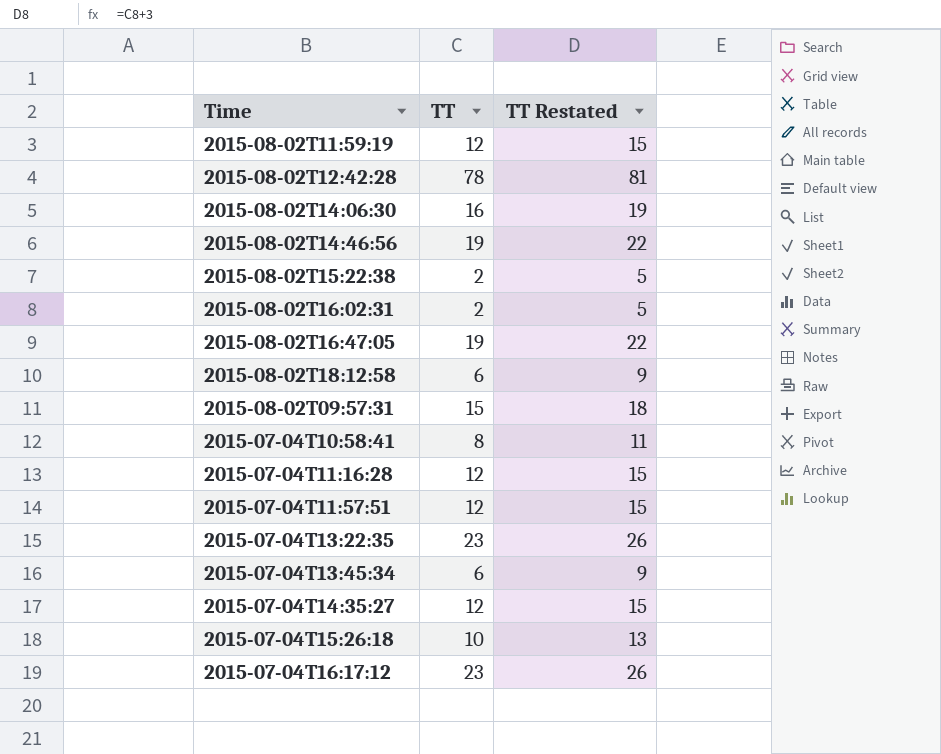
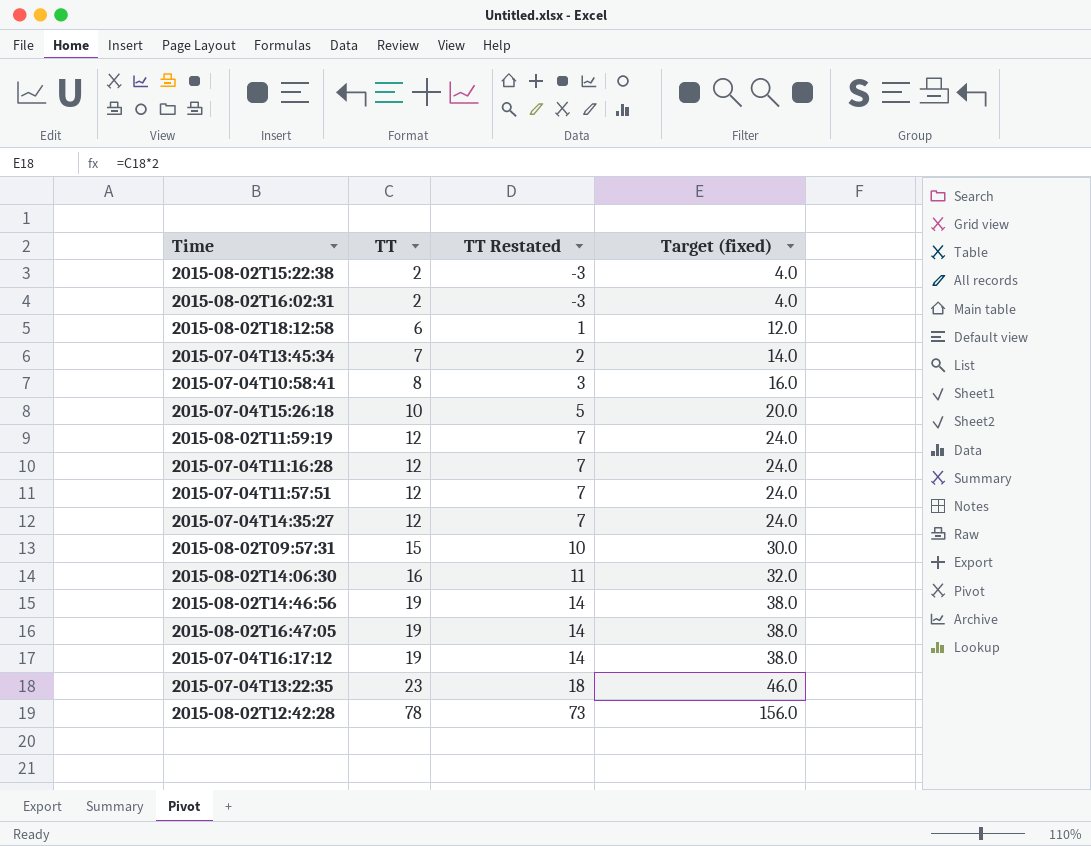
row order: none -> TT ascending
column TT Restated | formula: [TT] + 3 -> [TT] - 5
column Target (fixed) | formula: none -> [TT] * 2
2015-07-04T13:45:34 | TT: 6 -> 7
2015-07-04T16:17:12 | TT: 23 -> 19

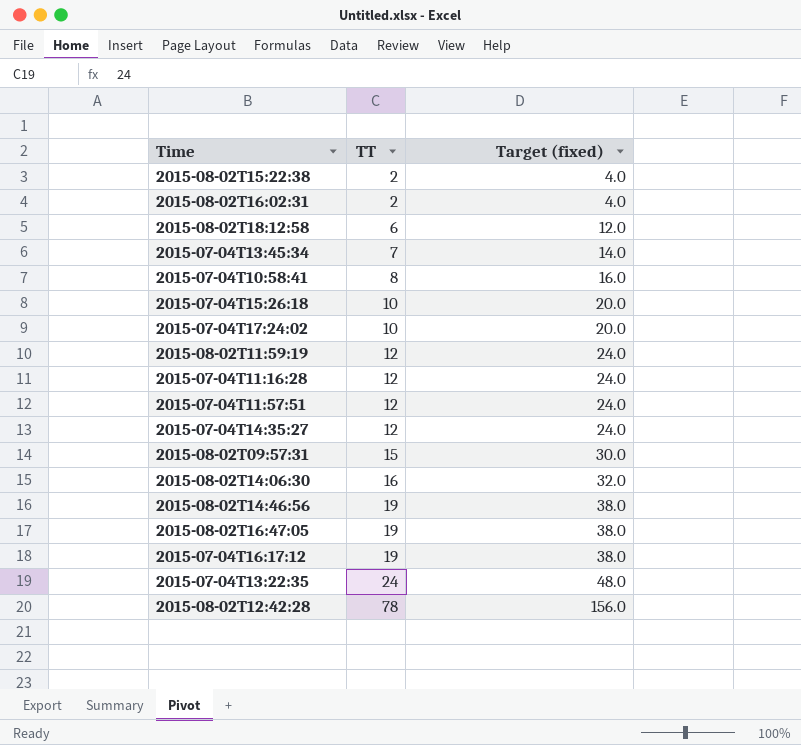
column TT Restated | formula: [TT] - 5 -> none
row 2015-07-04T17:24:02: none -> 10 | 20.0
2015-07-04T13:22:35 | TT: 23 -> 24
2015-07-04T13:22:35 | Target (fixed): 46.0 -> 48.0

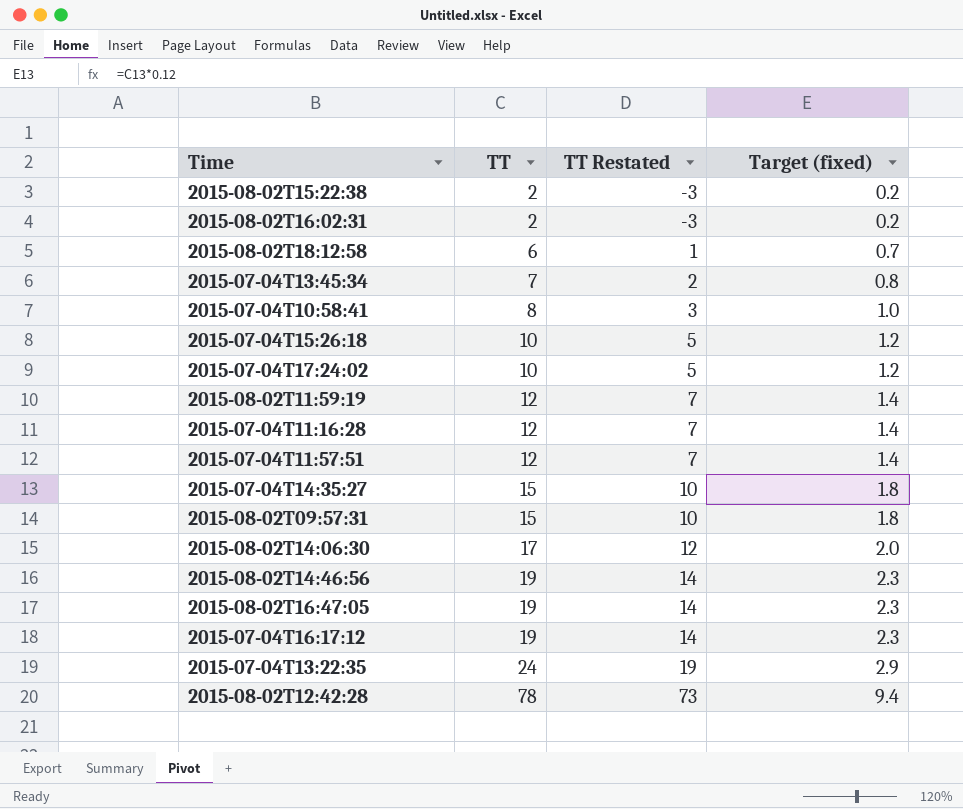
column TT Restated | formula: none -> [TT] - 5
column Target (fixed) | formula: [TT] * 2 -> [TT] * 0.12
2015-07-04T14:35:27 | TT: 12 -> 15
2015-08-02T14:06:30 | TT: 16 -> 17

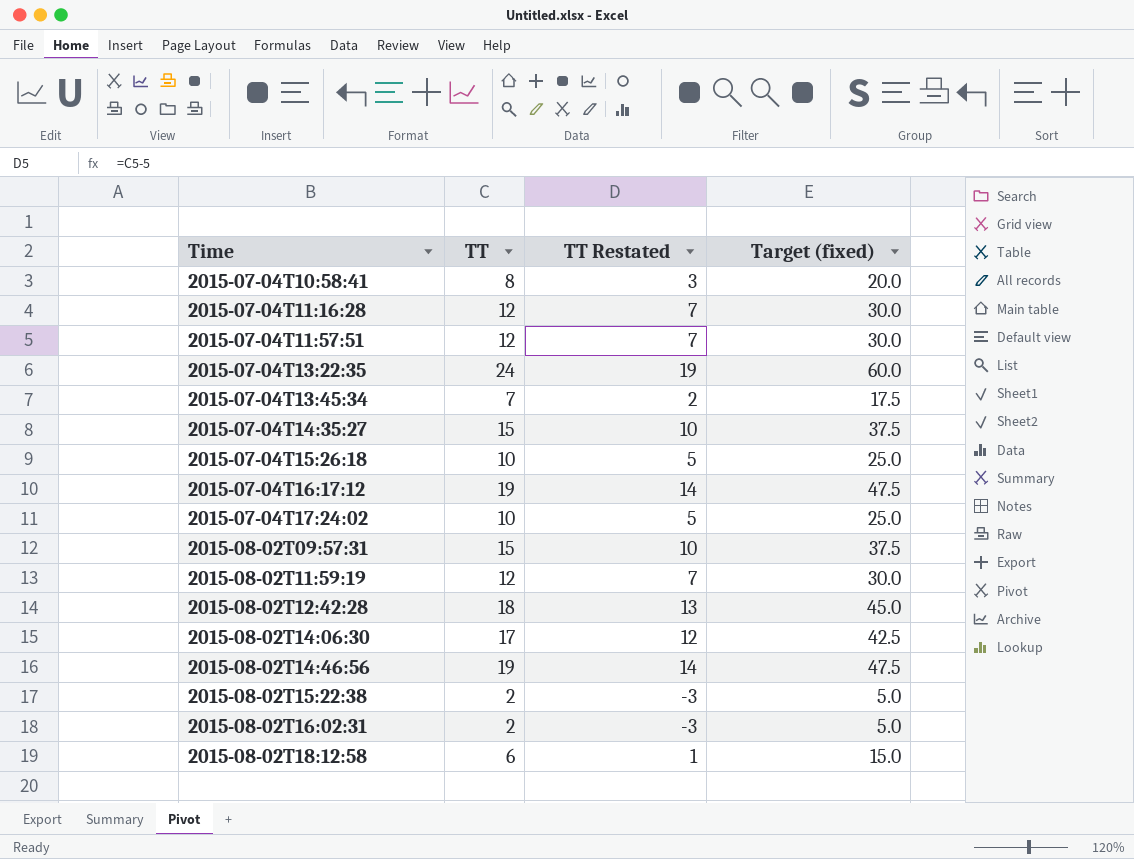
row order: TT ascending -> Time ascending
column Target (fixed) | formula: [TT] * 0.12 -> [TT] * 2.5
row 2015-08-02T16:47:05: 19 | 14 | 2.3 -> none
2015-08-02T12:42:28 | TT: 78 -> 18
2015-08-02T12:42:28 | TT Restated: 73 -> 13

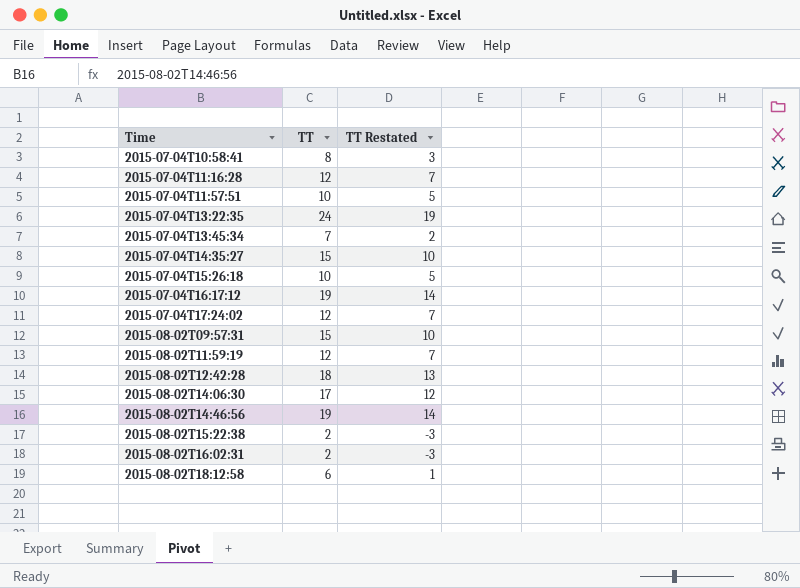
column Target (fixed) | formula: [TT] * 2.5 -> none
2015-07-04T11:57:51 | TT: 12 -> 10
2015-07-04T11:57:51 | TT Restated: 7 -> 5
2015-07-04T17:24:02 | TT: 10 -> 12
2015-07-04T17:24:02 | TT Restated: 5 -> 7

